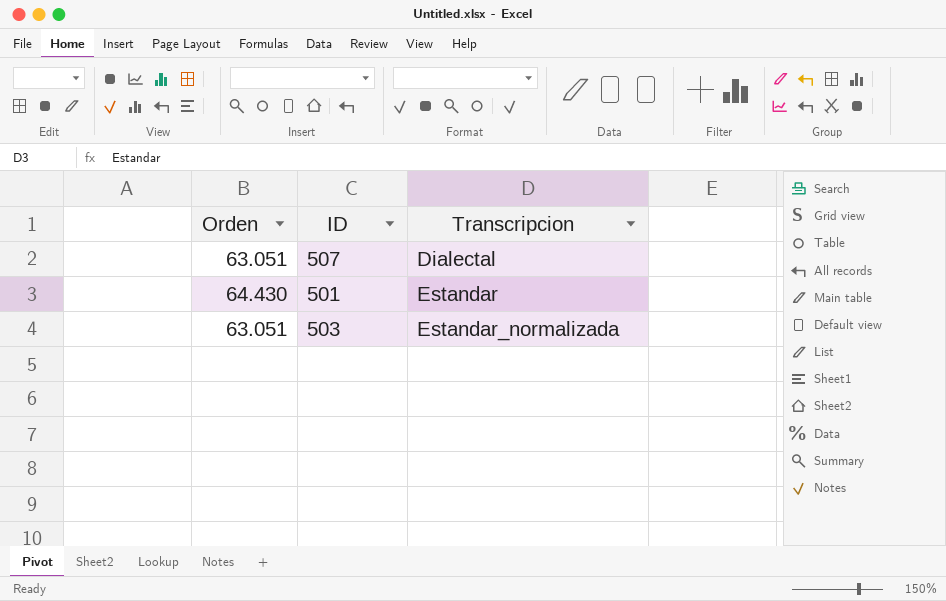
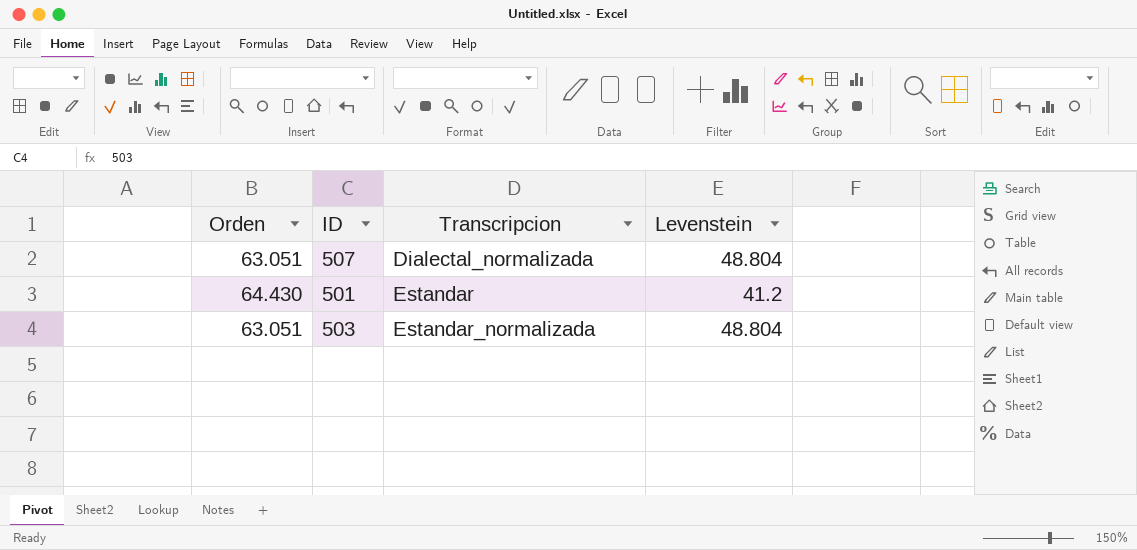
column Levenstein | position: none -> 4
507 | Transcripcion: Dialectal -> Dialectal_normalizada

